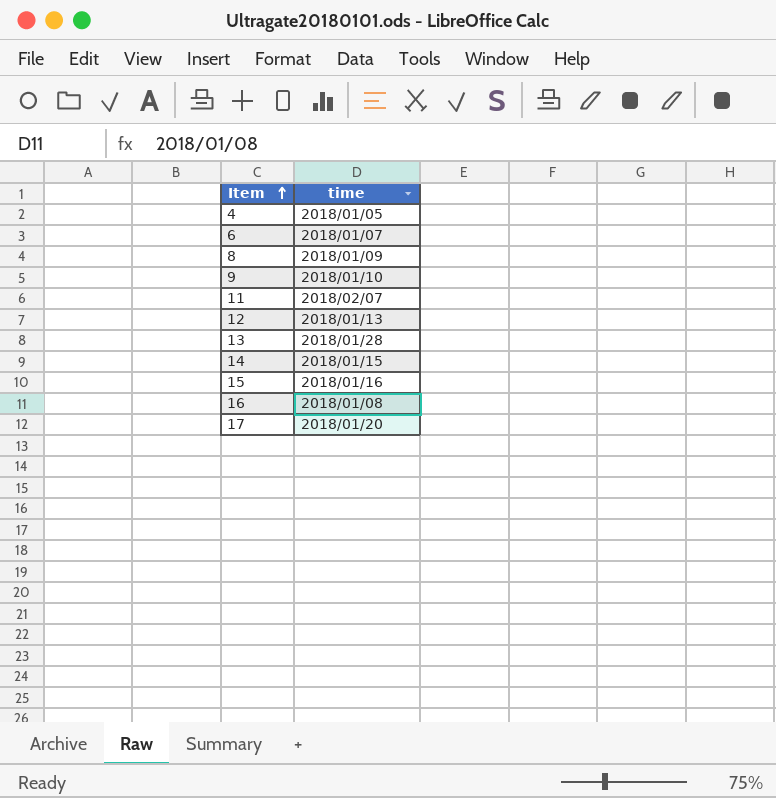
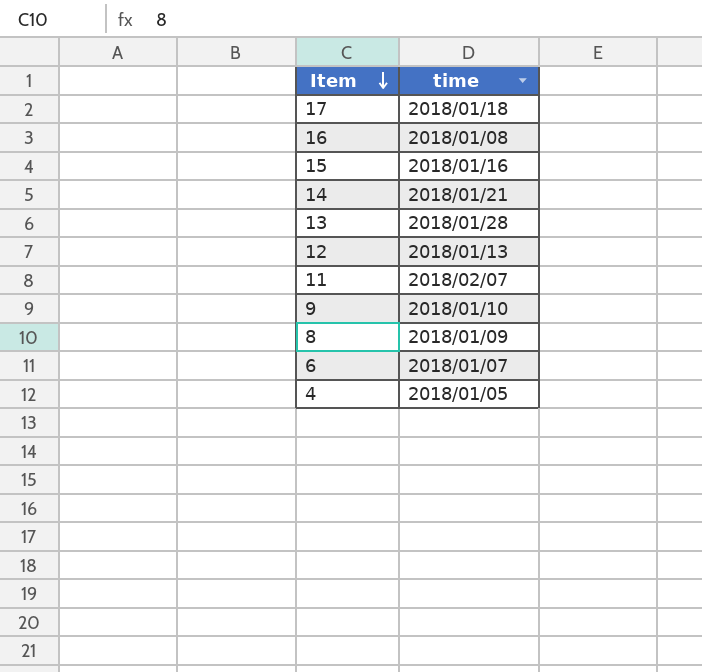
row order: Item ascending -> Item descending
17 | time: 2018/01/20 -> 2018/01/18
14 | time: 2018/01/15 -> 2018/01/21

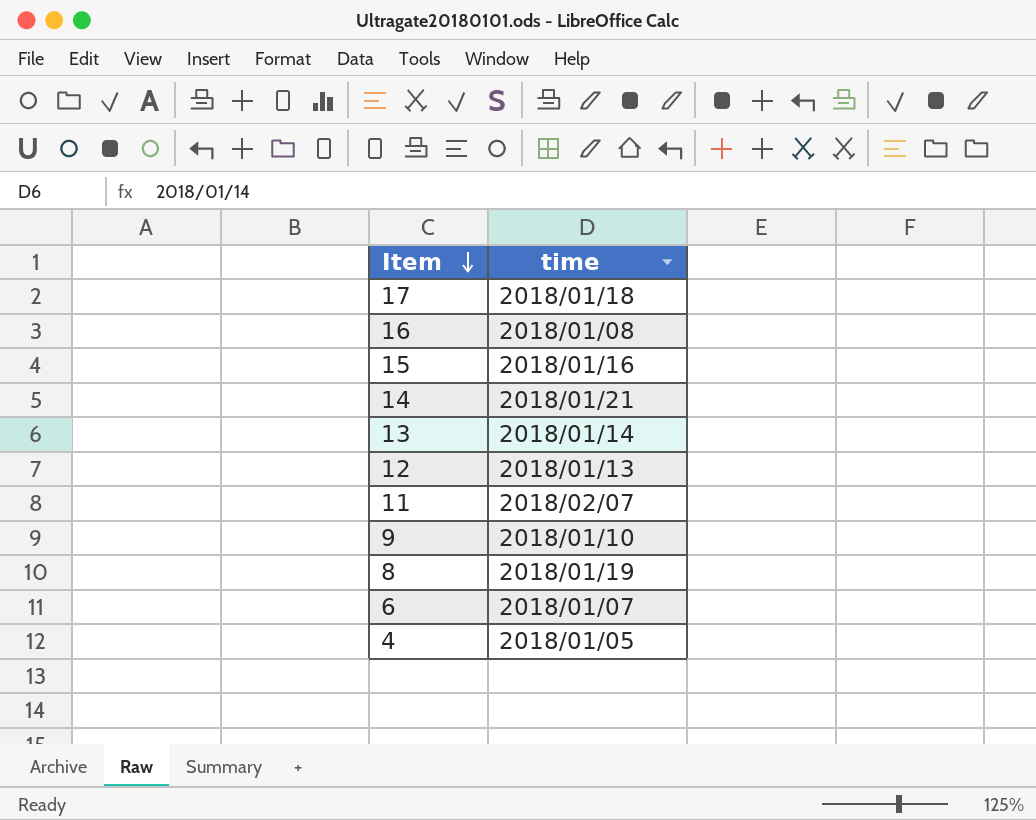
13 | time: 2018/01/28 -> 2018/01/14
8 | time: 2018/01/09 -> 2018/01/19

